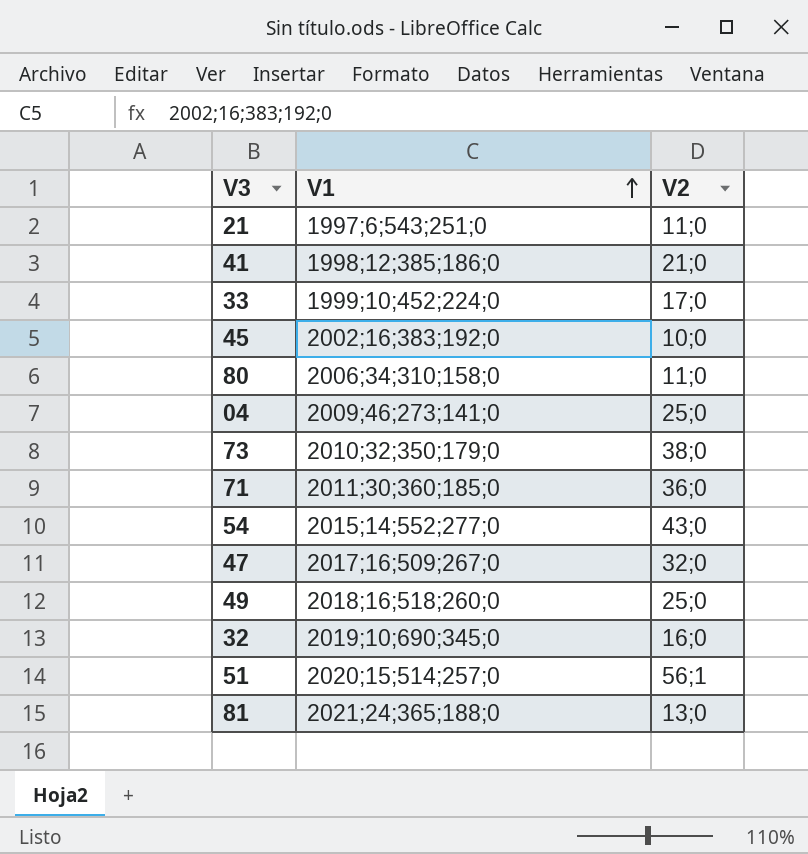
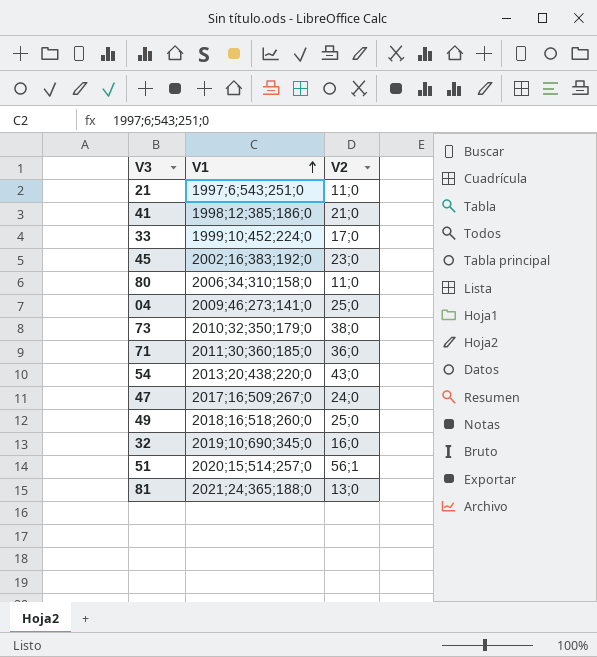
45 | V2: 10;0 -> 23;0
54 | V1: 2015;14;552;277;0 -> 2013;20;438;220;0
47 | V2: 32;0 -> 24;0

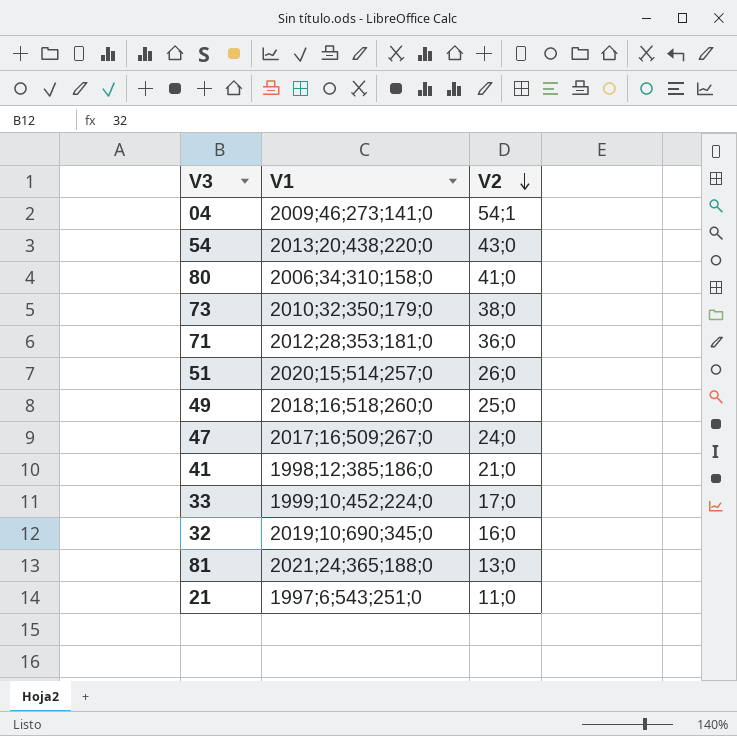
row order: V1 ascending -> V2 descending
row 45: 2002;16;383;192;0 | 23;0 -> none
04 | V2: 25;0 -> 54;1
80 | V2: 11;0 -> 41;0
71 | V1: 2011;30;360;185;0 -> 2012;28;353;181;0
51 | V2: 56;1 -> 26;0

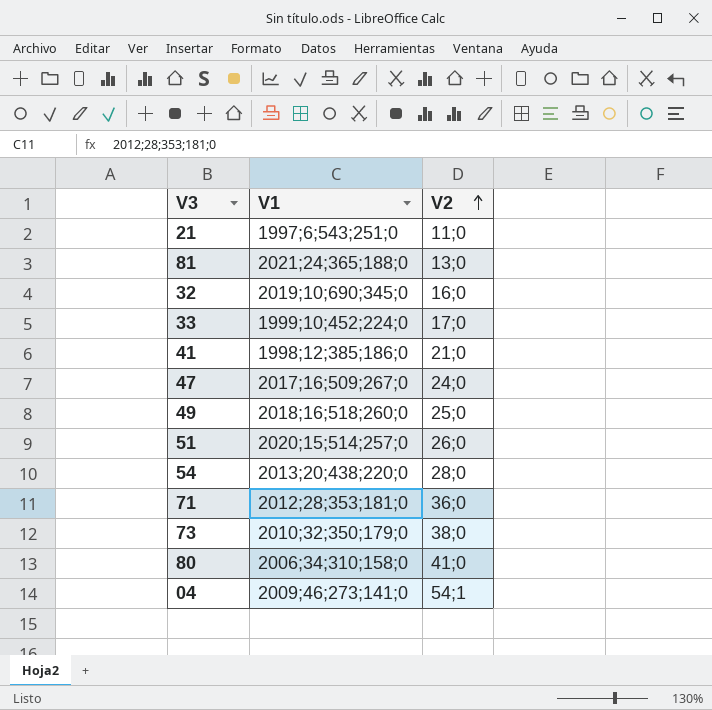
row order: V2 descending -> V2 ascending
54 | V2: 43;0 -> 28;0

